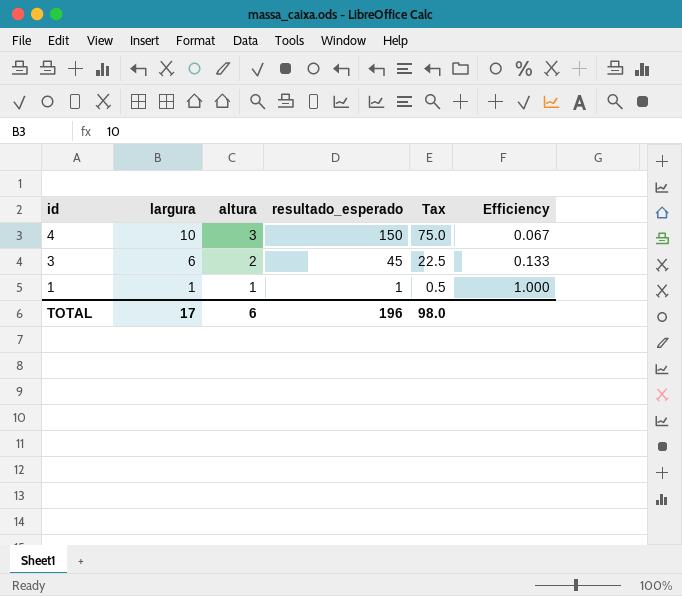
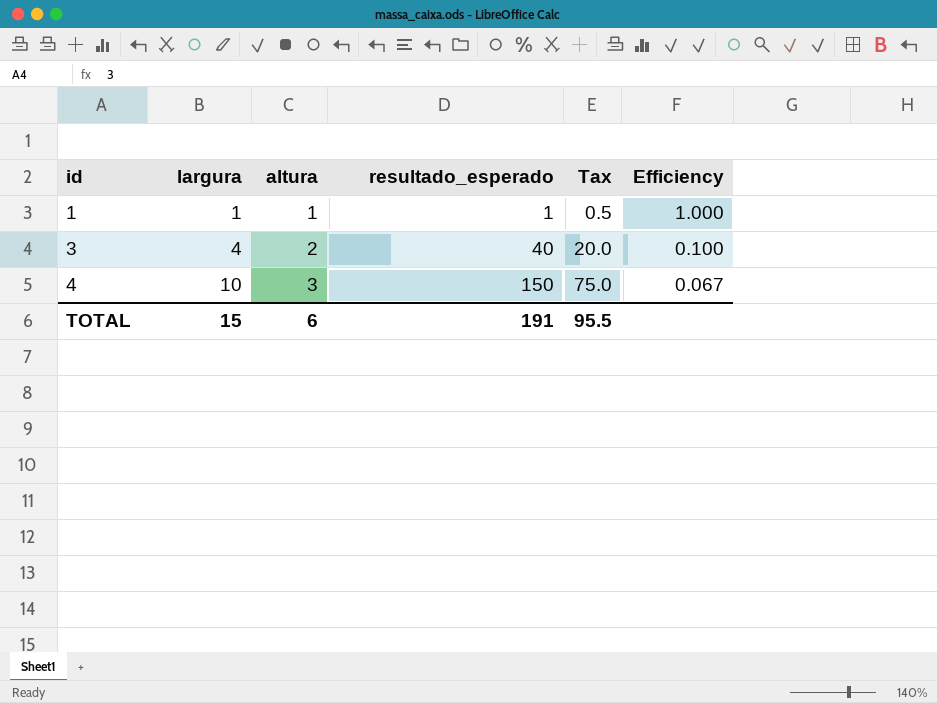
row order: id descending -> id ascending
3 | largura: 6 -> 4
3 | resultado_esperado: 45 -> 40
3 | Tax: 22.5 -> 20.0
3 | Efficiency: 0.133 -> 0.100
TOTAL | largura: 17 -> 15
TOTAL | resultado_esperado: 196 -> 191
TOTAL | Tax: 98.0 -> 95.5

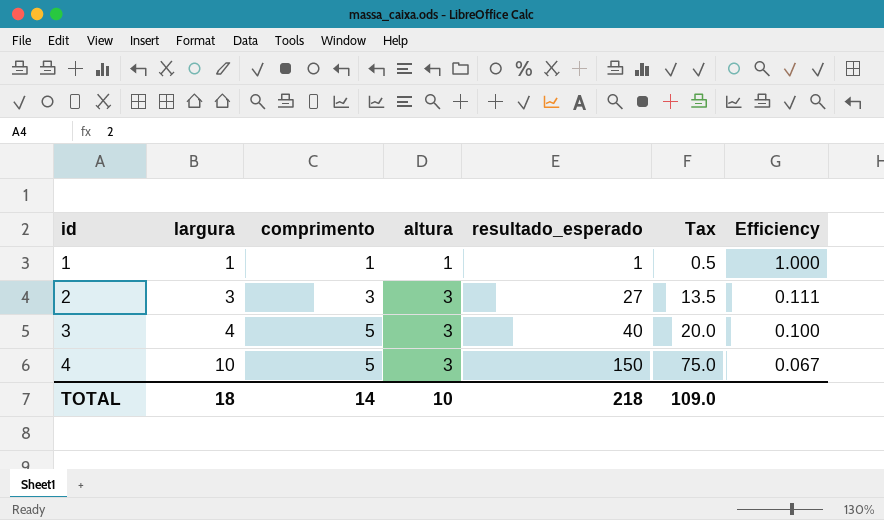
column comprimento | position: none -> 3
row 2: none -> 3 | 3 | 3 | 27 | 13.5 | 0.111
3 | altura: 2 -> 3
TOTAL | largura: 15 -> 18
TOTAL | altura: 6 -> 10
TOTAL | resultado_esperado: 191 -> 218
TOTAL | Tax: 95.5 -> 109.0

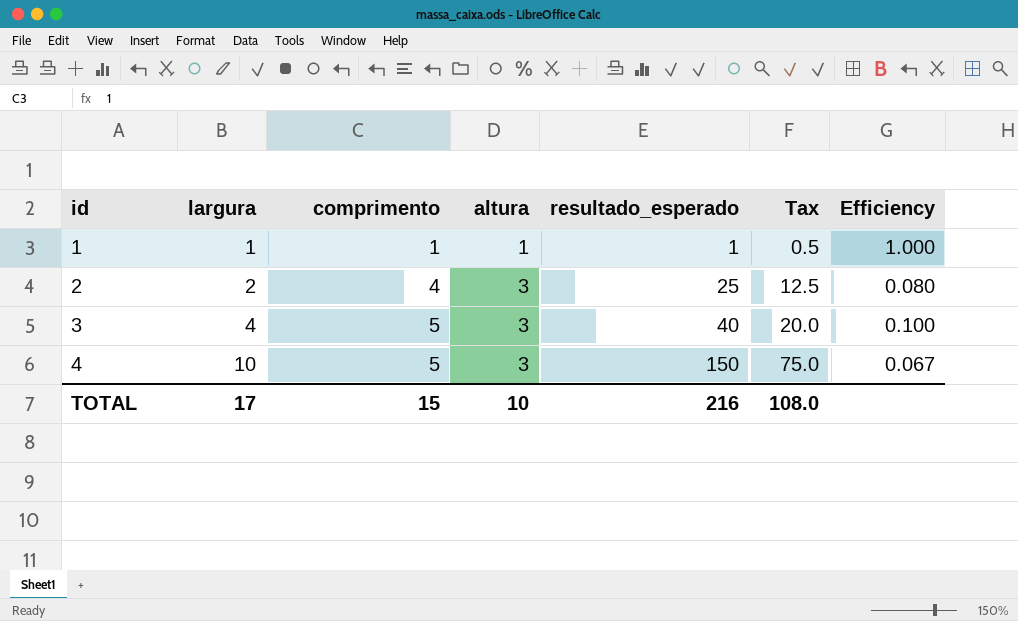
2 | largura: 3 -> 2
2 | comprimento: 3 -> 4
2 | resultado_esperado: 27 -> 25
2 | Tax: 13.5 -> 12.5
2 | Efficiency: 0.111 -> 0.080
TOTAL | largura: 18 -> 17
TOTAL | comprimento: 14 -> 15
TOTAL | resultado_esperado: 218 -> 216
TOTAL | Tax: 109.0 -> 108.0

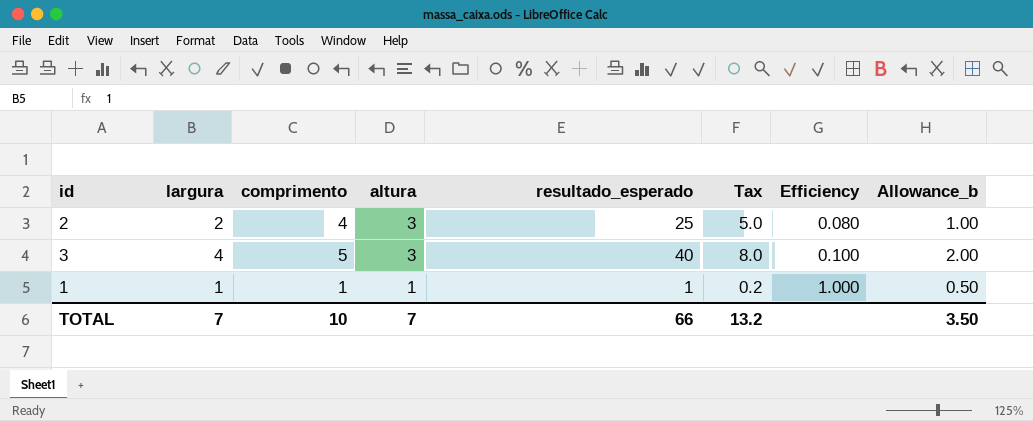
row order: id ascending -> altura descending
column Tax | formula: [resultado_esperado] * 0.5 -> [resultado_esperado] * 0.2
column Allowance_b | formula: none -> [largura] * 0.5
row 4: 10 | 5 | 3 | 150 | 75.0 | 0.067 -> none
TOTAL | largura: 17 -> 7
TOTAL | comprimento: 15 -> 10
TOTAL | altura: 10 -> 7
TOTAL | resultado_esperado: 216 -> 66
TOTAL | Tax: 108.0 -> 13.2

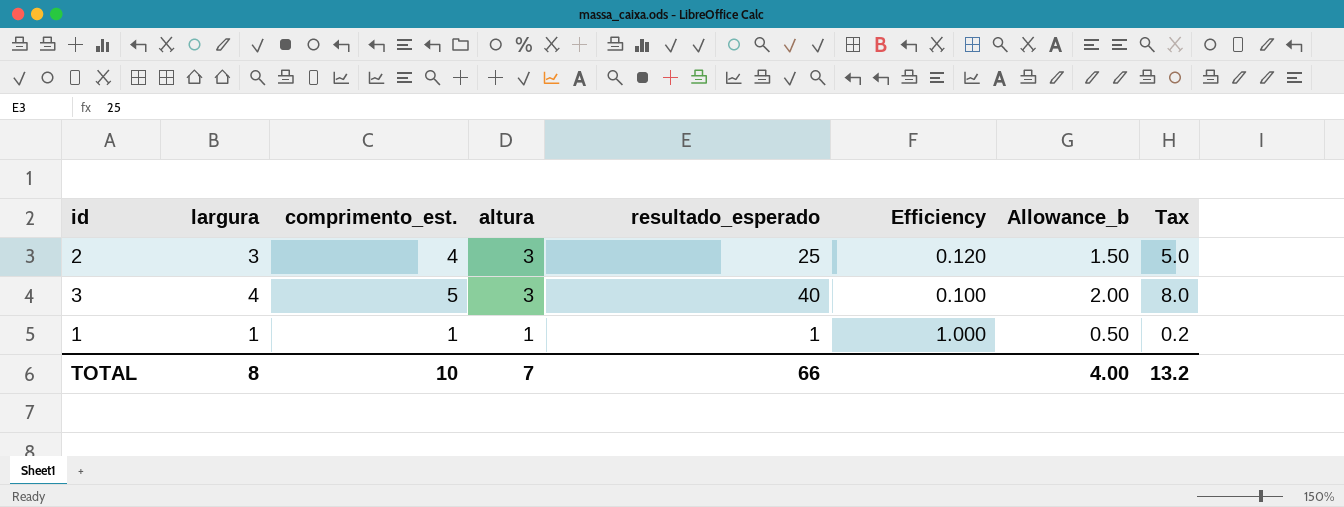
column name: comprimento -> comprimento_est.
column Tax | position: 6 -> 8
2 | largura: 2 -> 3
2 | Efficiency: 0.080 -> 0.120
2 | Allowance_b: 1.00 -> 1.50
TOTAL | largura: 7 -> 8
TOTAL | Allowance_b: 3.50 -> 4.00

